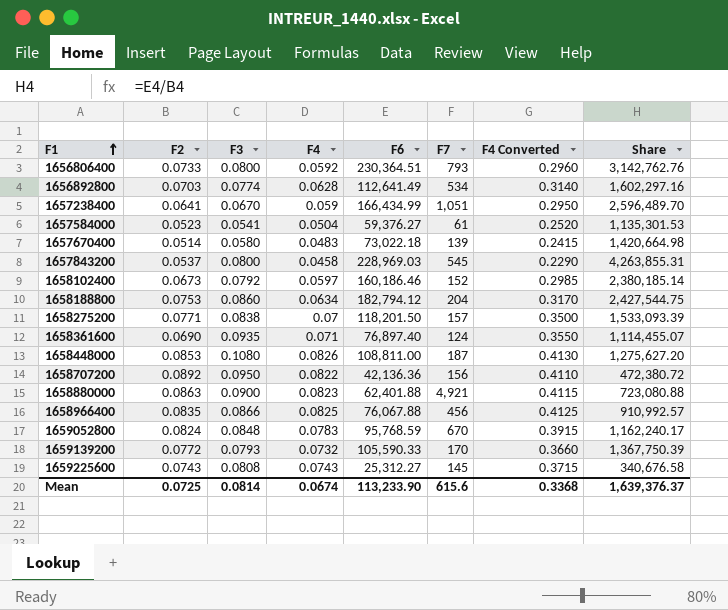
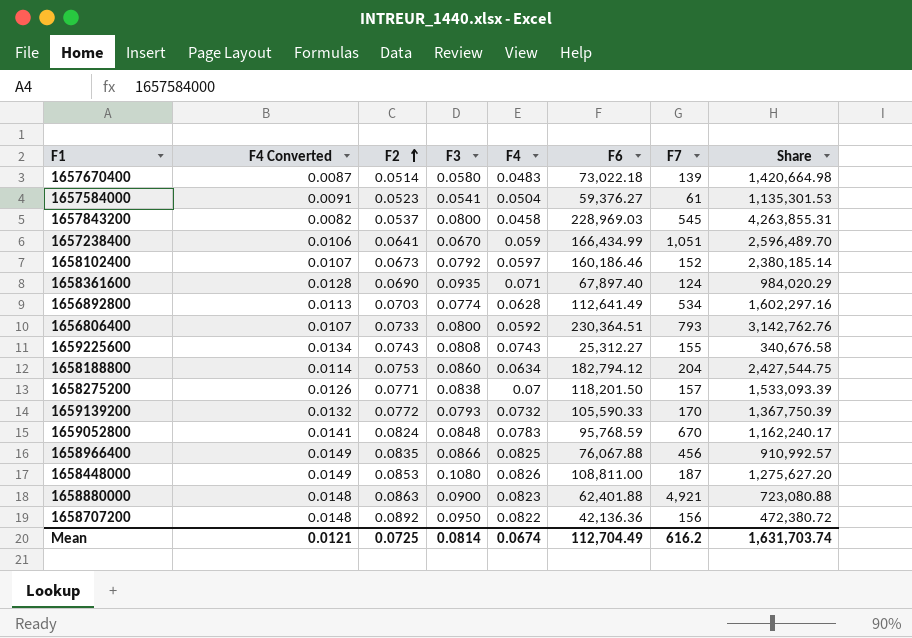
row order: F1 ascending -> F2 ascending
column F4 Converted | formula: [F4] * 5 -> [F4] * 0.18
column F4 Converted | position: 7 -> 2
1658361600 | F6: 76,897.40 -> 67,897.40
1658361600 | Share: 1,114,455.07 -> 984,020.29
1659225600 | F7: 145 -> 155
Mean | F4 Converted: 0.3368 -> 0.0121
Mean | F6: 113,233.90 -> 112,704.49
Mean | F7: 615.6 -> 616.2
Mean | Share: 1,639,376.37 -> 1,631,703.74

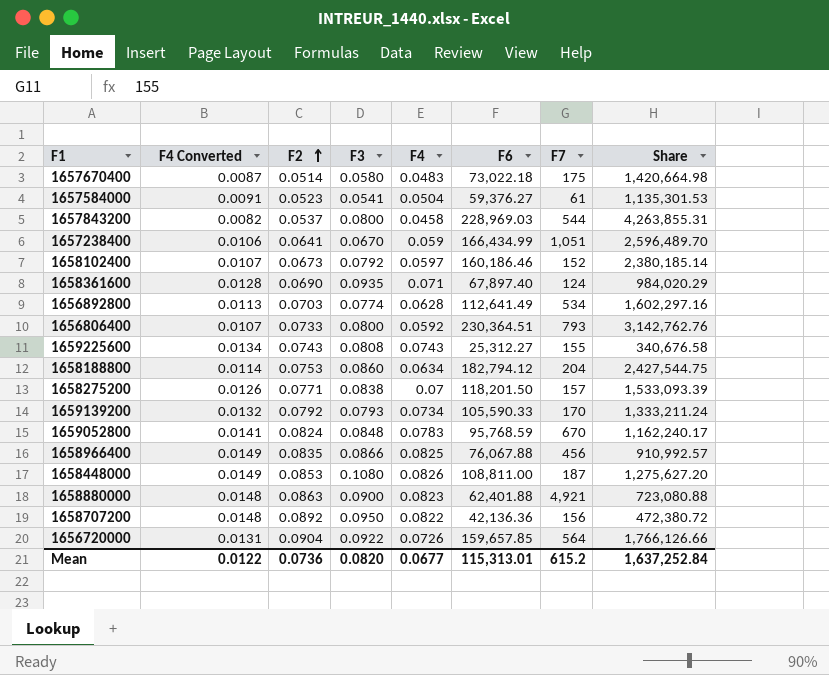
1657670400 | F7: 139 -> 175
1657843200 | F7: 545 -> 544
1659139200 | F2: 0.0772 -> 0.0792
1659139200 | F4: 0.0732 -> 0.0734
1659139200 | Share: 1,367,750.39 -> 1,333,211.24
row 1656720000: none -> 0.0131 | 0.0904 | 0.0922 | 0.0726 | 159,657.85 | 564 | 1,766,126.66
Mean | F4 Converted: 0.0121 -> 0.0122
Mean | F2: 0.0725 -> 0.0736
Mean | F3: 0.0814 -> 0.0820
Mean | F4: 0.0674 -> 0.0677
Mean | F6: 112,704.49 -> 115,313.01
Mean | F7: 616.2 -> 615.2
Mean | Share: 1,631,703.74 -> 1,637,252.84

